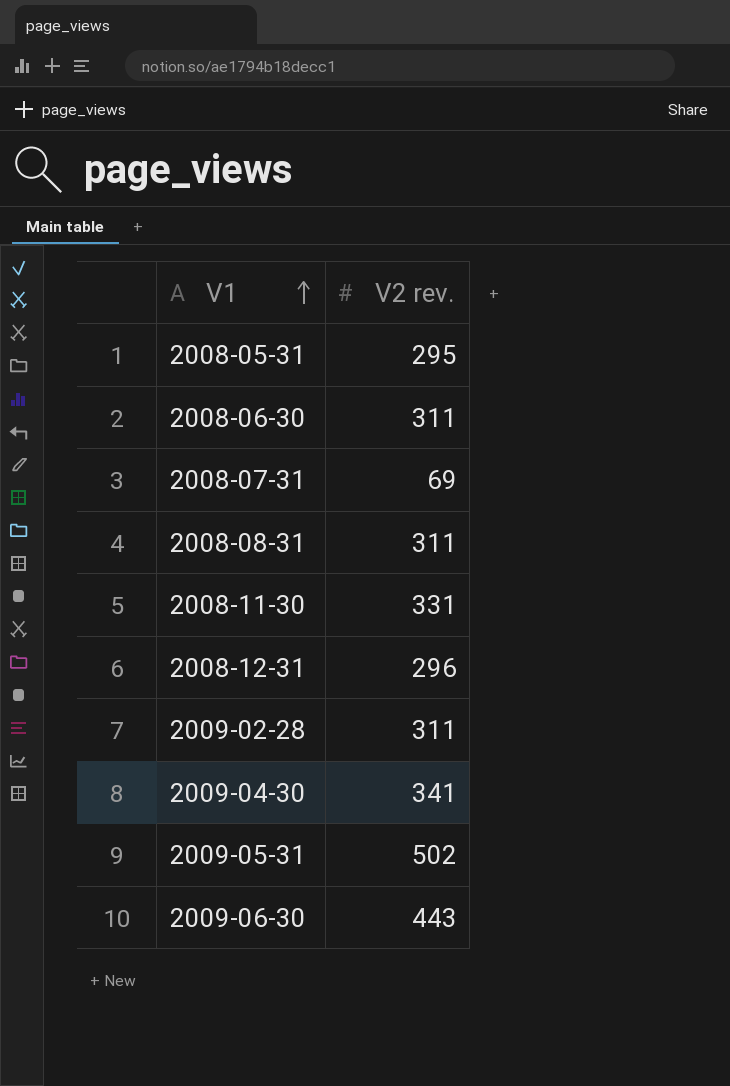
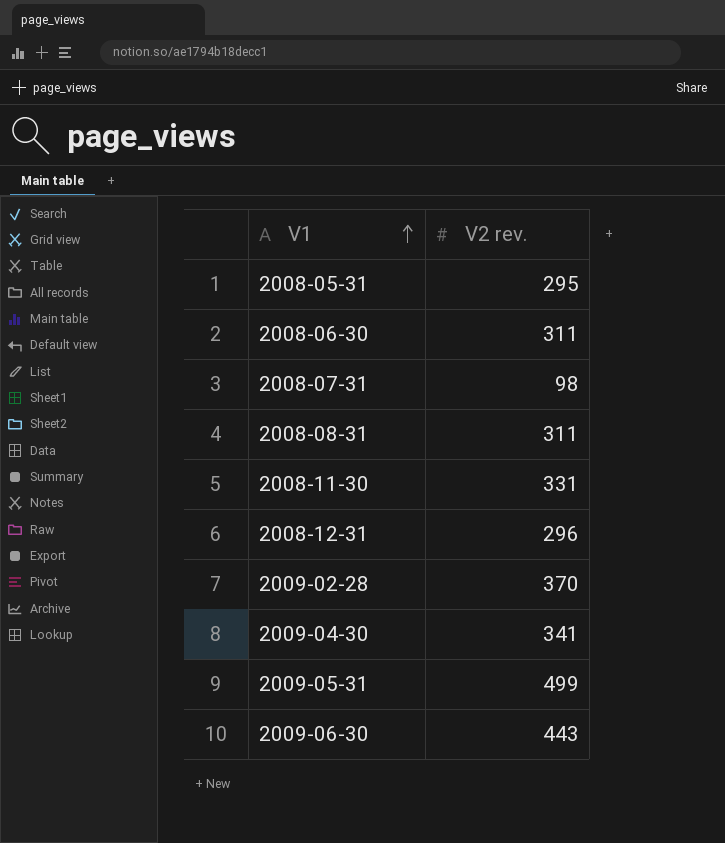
2008-07-31 | V2 rev.: 69 -> 98
2009-02-28 | V2 rev.: 311 -> 370
2009-05-31 | V2 rev.: 502 -> 499

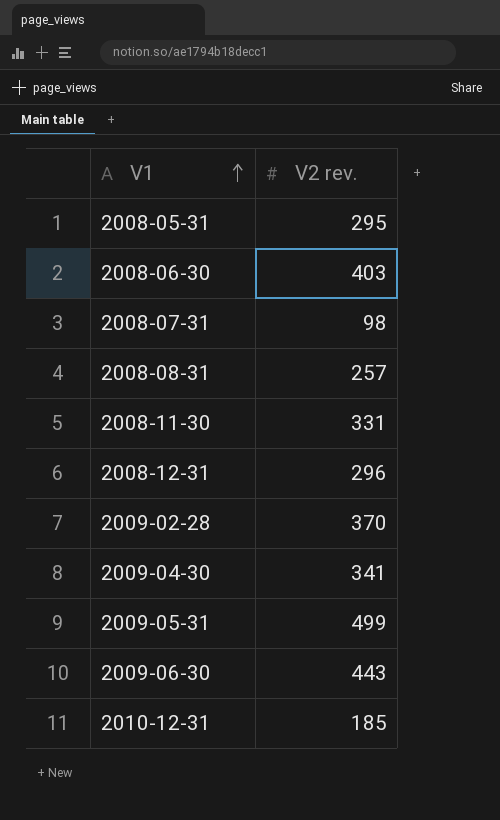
2008-06-30 | V2 rev.: 311 -> 403
2008-08-31 | V2 rev.: 311 -> 257
row 2010-12-31: none -> 185

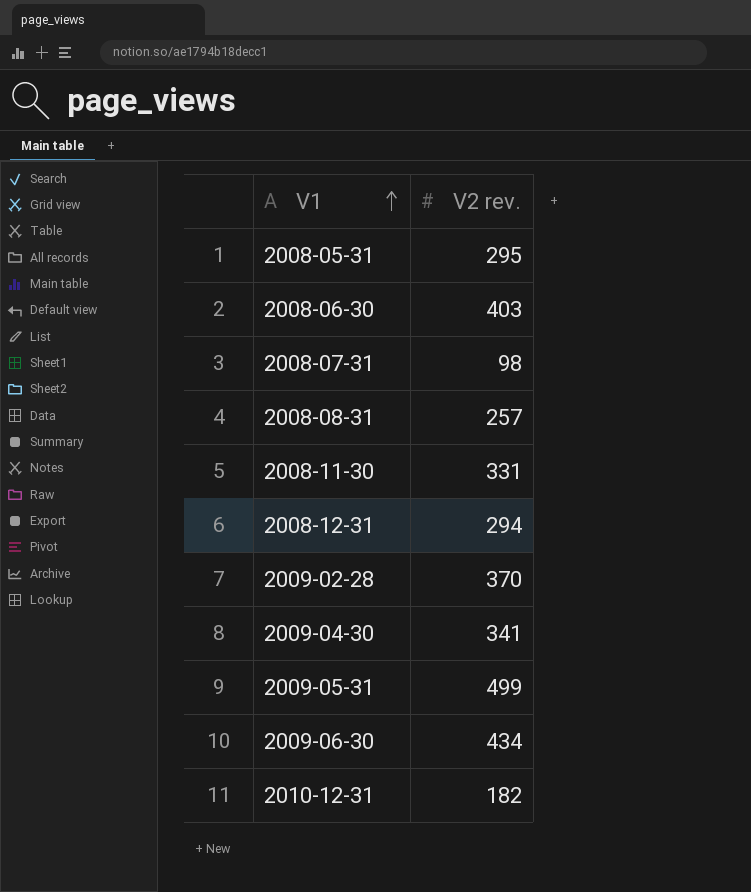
2008-12-31 | V2 rev.: 296 -> 294
2009-06-30 | V2 rev.: 443 -> 434
2010-12-31 | V2 rev.: 185 -> 182

